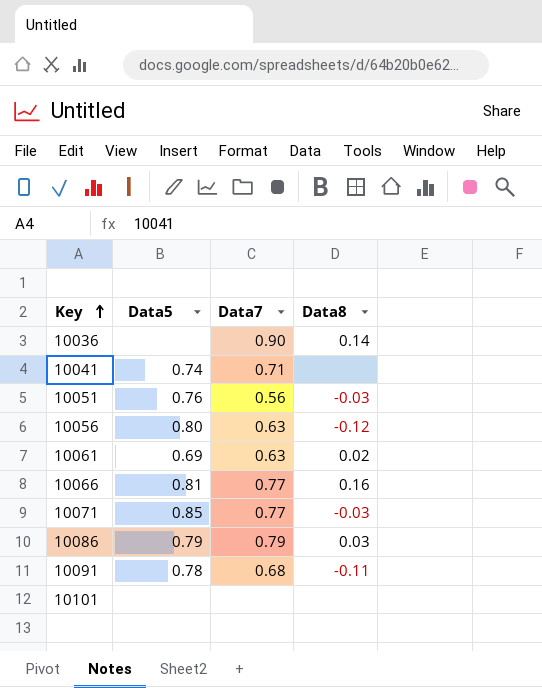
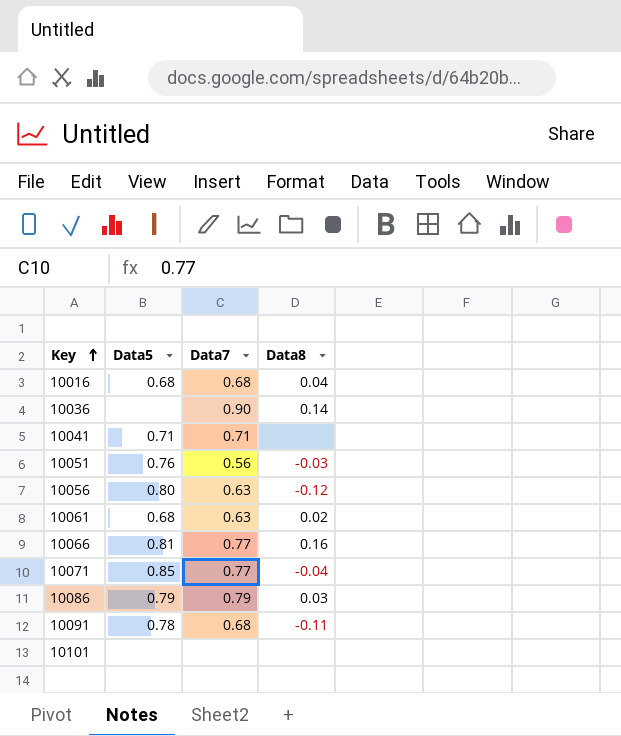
row 10016: none -> 0.68 | 0.68 | 0.04
10041 | Data5: 0.74 -> 0.71
10061 | Data5: 0.69 -> 0.68
10071 | Data8: -0.03 -> -0.04

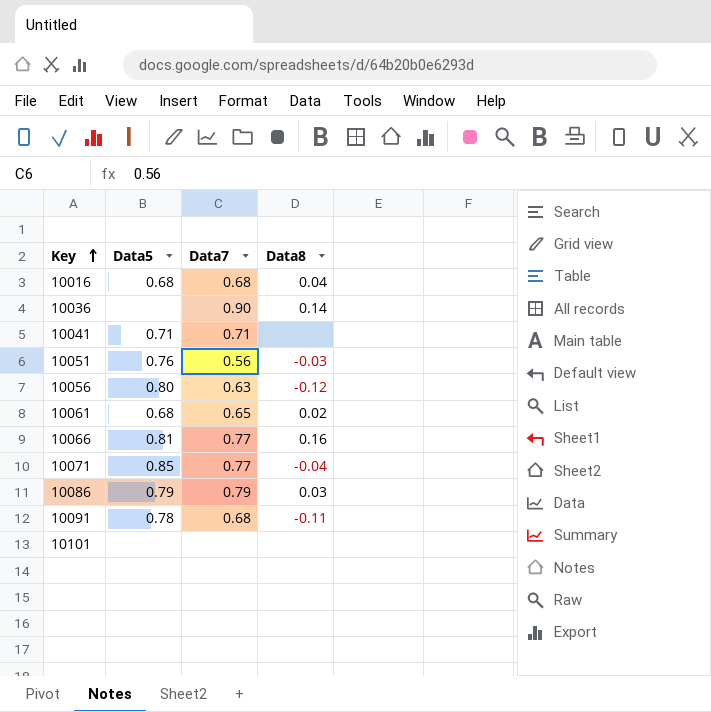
10061 | Data7: 0.63 -> 0.65

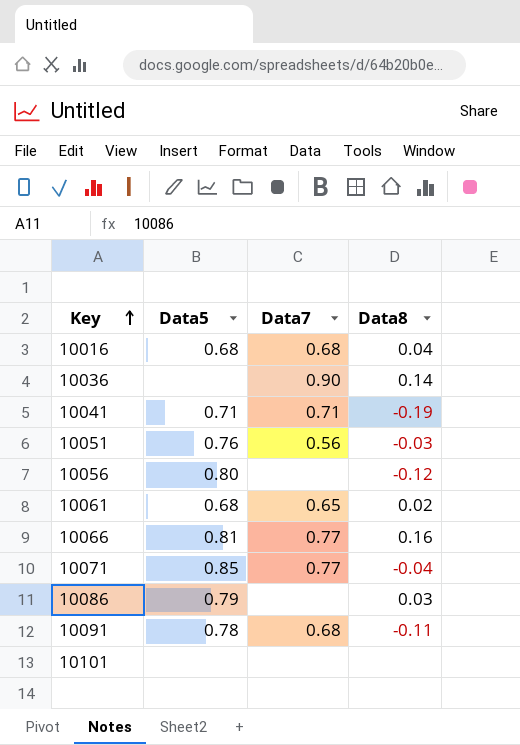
10041 | Data8: none -> -0.19
10056 | Data7: 0.63 -> none
10086 | Data7: 0.79 -> none

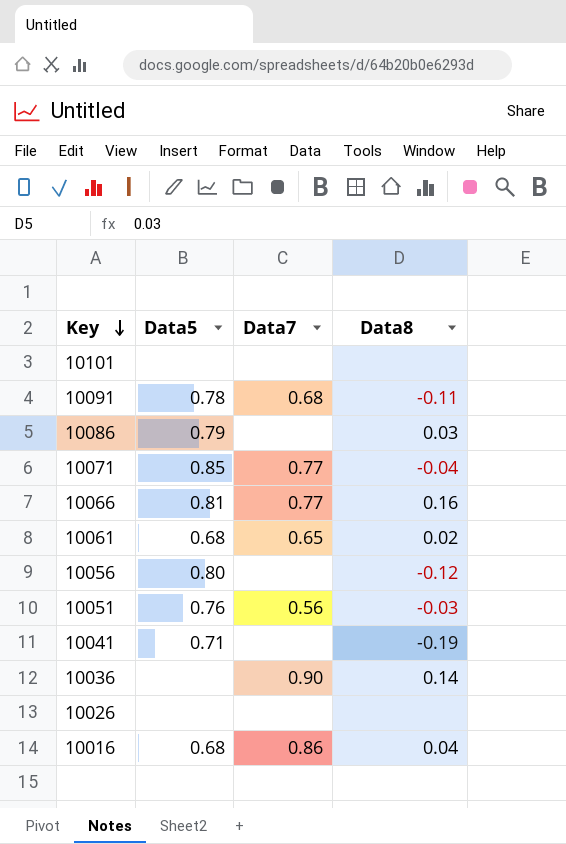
row order: Key ascending -> Key descending
10041 | Data7: 0.71 -> none
row 10026: none -> none | none | none
10016 | Data7: 0.68 -> 0.86

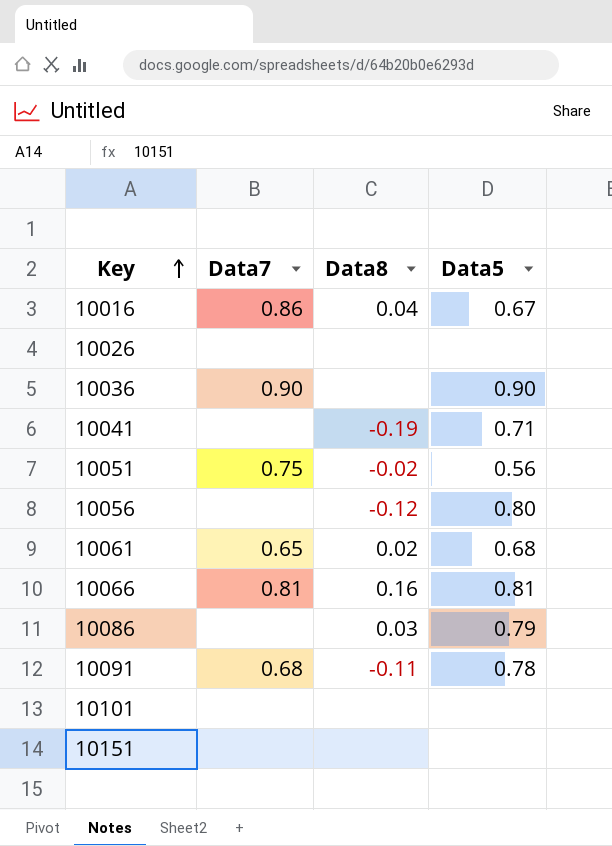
row order: Key descending -> Key ascending
column Data5 | position: 2 -> 4
row 10071: 0.85 | 0.77 | -0.04 -> none
10016 | Data5: 0.68 -> 0.67
10036 | Data8: 0.14 -> none
10036 | Data5: none -> 0.90
10051 | Data7: 0.56 -> 0.75
10051 | Data8: -0.03 -> -0.02
10051 | Data5: 0.76 -> 0.56
10066 | Data7: 0.77 -> 0.81
row 10151: none -> none | none | none

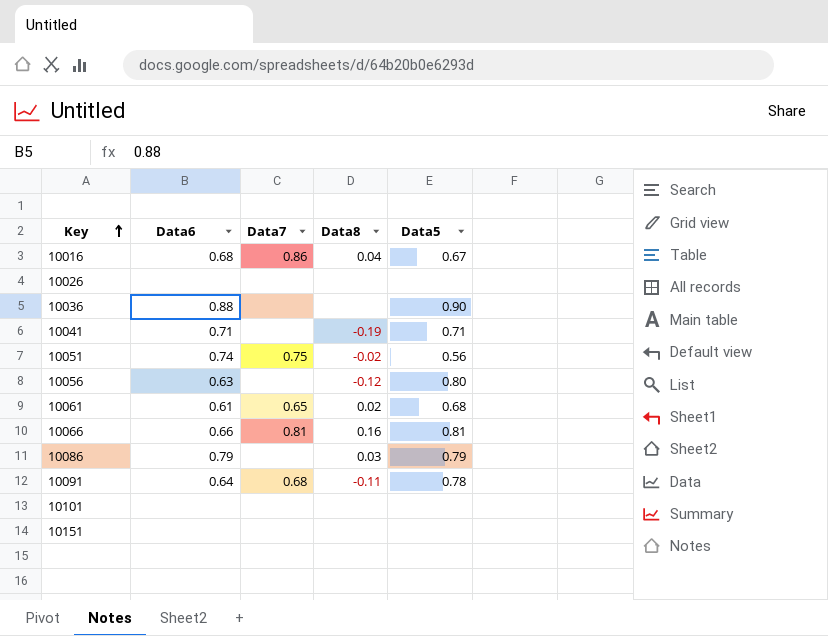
column Data6 | position: none -> 2
10036 | Data7: 0.90 -> none

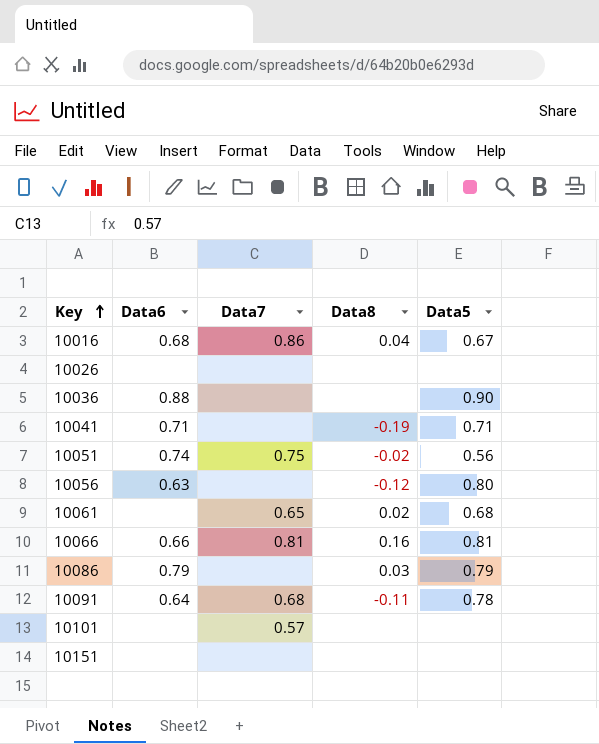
10061 | Data6: 0.61 -> none
10101 | Data7: none -> 0.57

